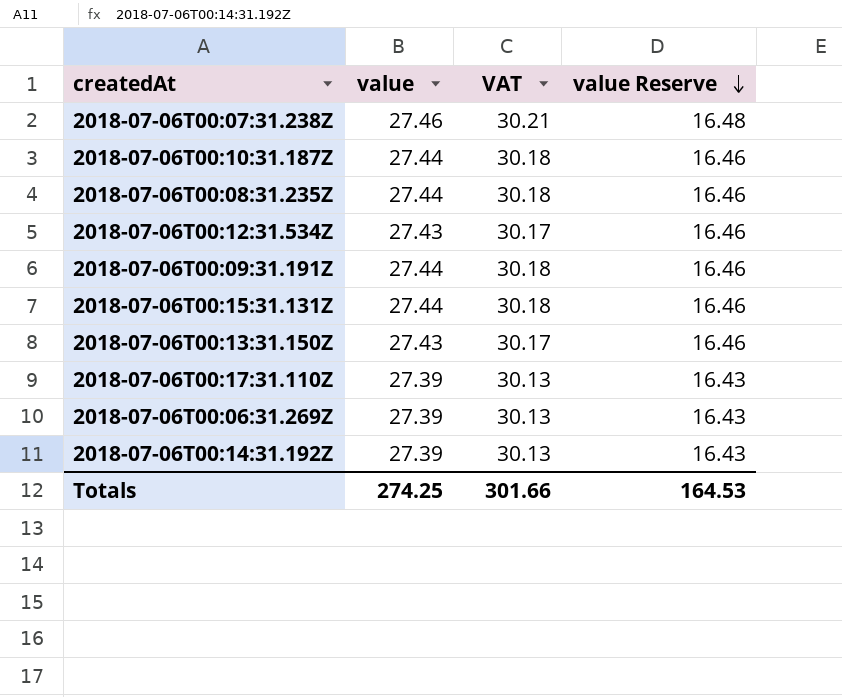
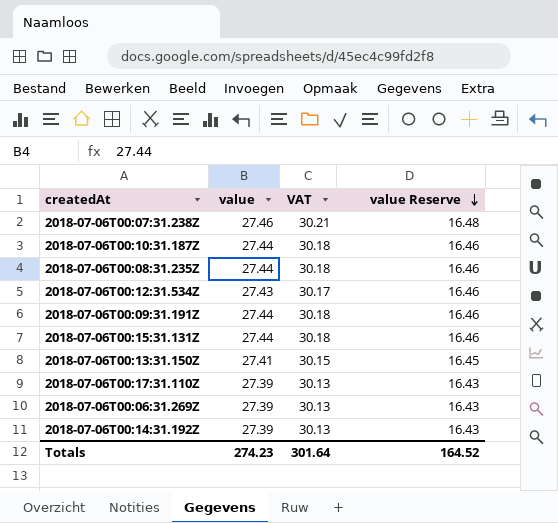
2018-07-06T00:13:31.150Z | value: 27.43 -> 27.41
2018-07-06T00:13:31.150Z | VAT: 30.17 -> 30.15
2018-07-06T00:13:31.150Z | value Reserve: 16.46 -> 16.45
Totals | value: 274.25 -> 274.23
Totals | VAT: 301.66 -> 301.64
Totals | value Reserve: 164.53 -> 164.52

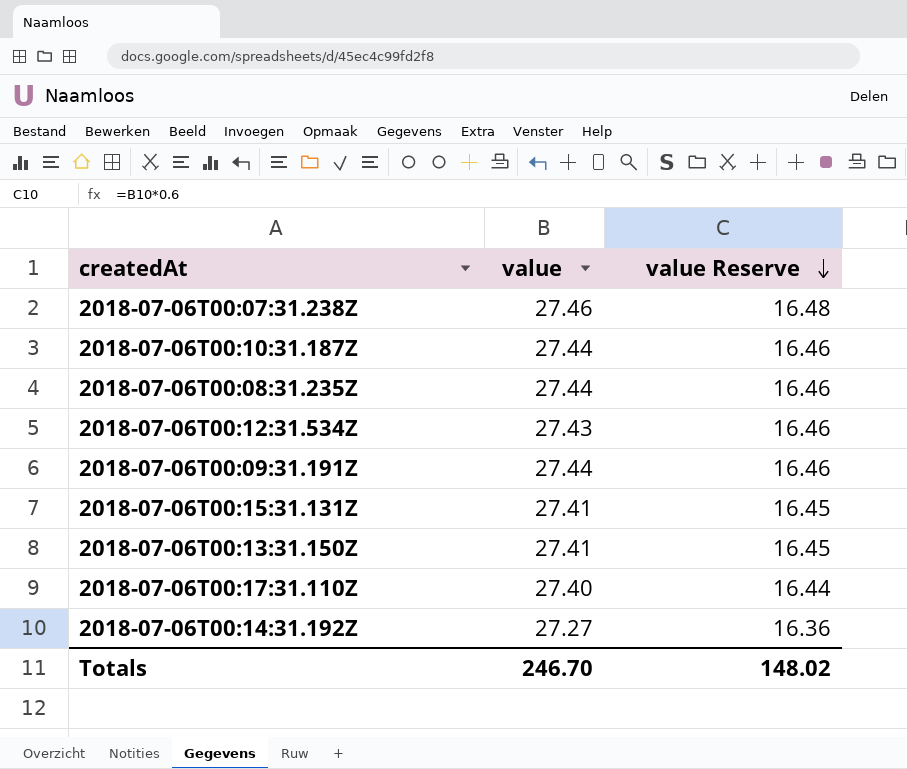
column VAT | formula: [value] * 1.1 -> none
row 2018-07-06T00:06:31.269Z: 27.39 | 30.13 | 16.43 -> none
2018-07-06T00:15:31.131Z | value: 27.44 -> 27.41
2018-07-06T00:15:31.131Z | value Reserve: 16.46 -> 16.45
2018-07-06T00:17:31.110Z | value: 27.39 -> 27.40
2018-07-06T00:17:31.110Z | value Reserve: 16.43 -> 16.44
2018-07-06T00:14:31.192Z | value: 27.39 -> 27.27
2018-07-06T00:14:31.192Z | value Reserve: 16.43 -> 16.36
Totals | value: 274.23 -> 246.70
Totals | value Reserve: 164.52 -> 148.02

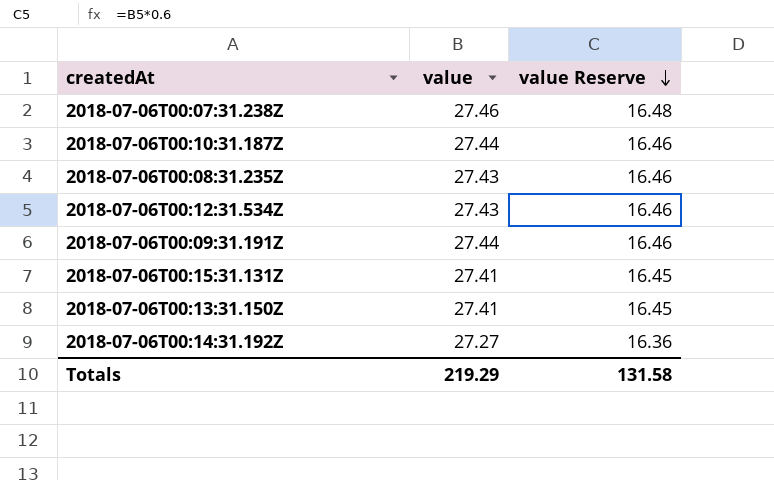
row 2018-07-06T00:17:31.110Z: 27.40 | 16.44 -> none
2018-07-06T00:08:31.235Z | value: 27.44 -> 27.43
Totals | value: 246.70 -> 219.29
Totals | value Reserve: 148.02 -> 131.58

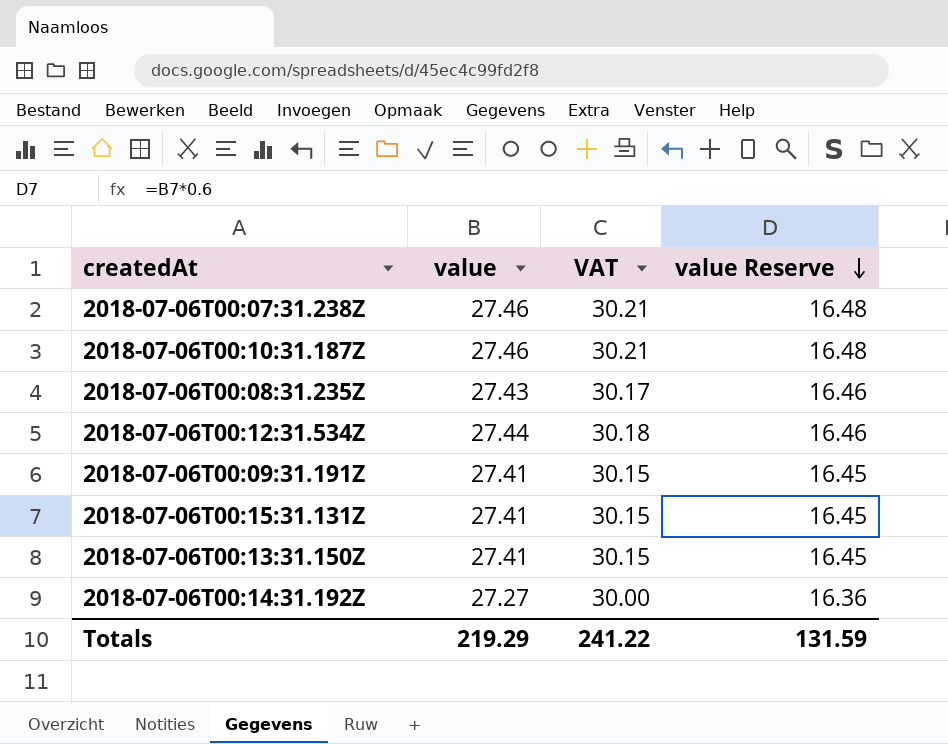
column VAT | formula: none -> [value] * 1.1
2018-07-06T00:10:31.187Z | value: 27.44 -> 27.46
2018-07-06T00:10:31.187Z | value Reserve: 16.46 -> 16.48
2018-07-06T00:12:31.534Z | value: 27.43 -> 27.44
2018-07-06T00:09:31.191Z | value: 27.44 -> 27.41
2018-07-06T00:09:31.191Z | value Reserve: 16.46 -> 16.45
Totals | value Reserve: 131.58 -> 131.59

